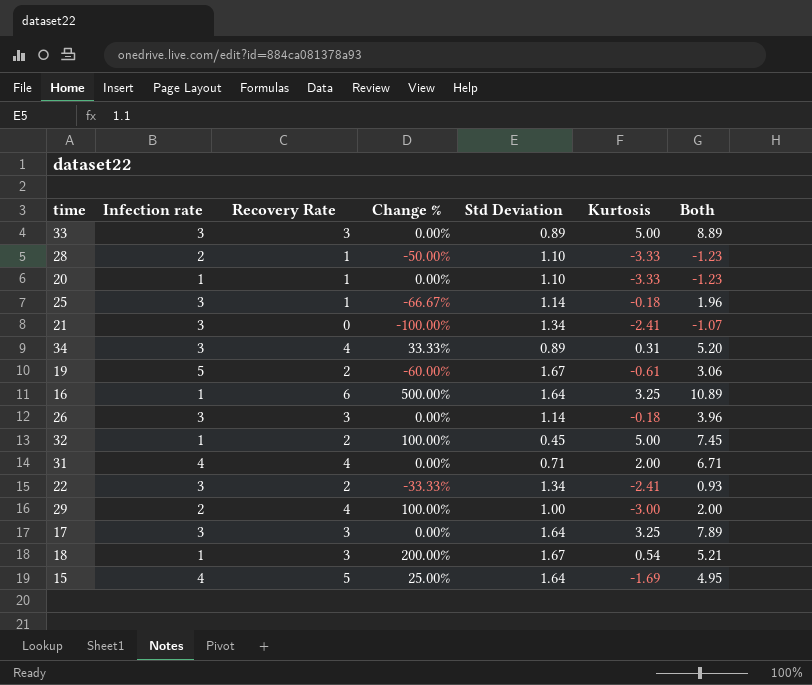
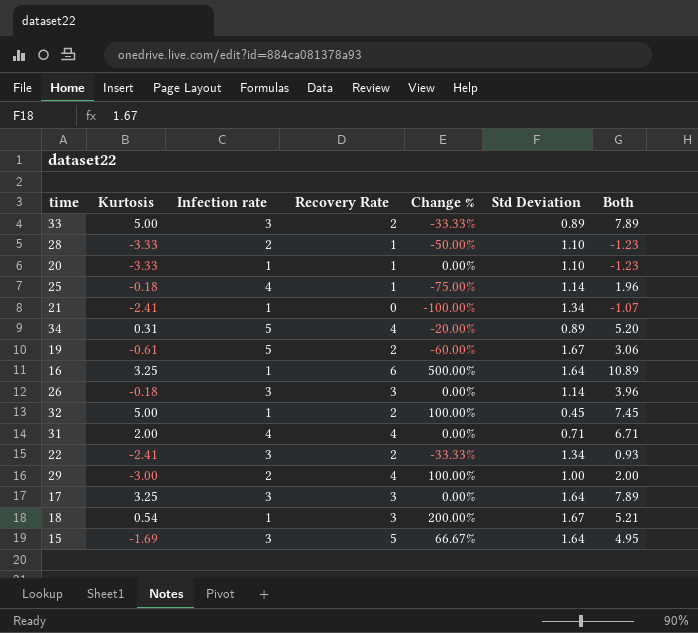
column Kurtosis | position: 6 -> 2
33 | Recovery Rate: 3 -> 2
33 | Change %: 0.00% -> -33.33%
33 | Both: 8.89 -> 7.89
25 | Infection rate: 3 -> 4
25 | Change %: -66.67% -> -75.00%
21 | Infection rate: 3 -> 1
34 | Infection rate: 3 -> 5
34 | Change %: 33.33% -> -20.00%
15 | Infection rate: 4 -> 3
15 | Change %: 25.00% -> 66.67%

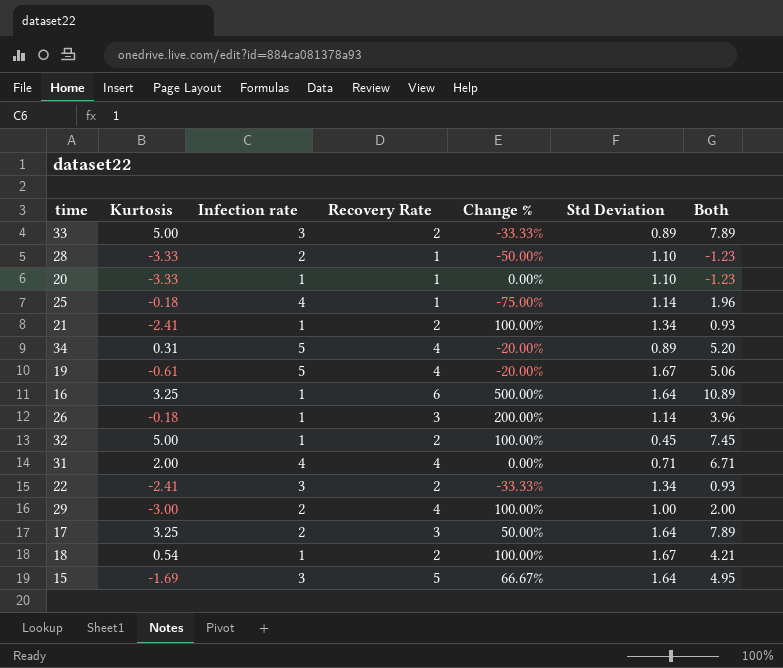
21 | Recovery Rate: 0 -> 2
21 | Change %: -100.00% -> 100.00%
21 | Both: -1.07 -> 0.93
19 | Recovery Rate: 2 -> 4
19 | Change %: -60.00% -> -20.00%
19 | Both: 3.06 -> 5.06
26 | Infection rate: 3 -> 1
26 | Change %: 0.00% -> 200.00%
17 | Infection rate: 3 -> 2
17 | Change %: 0.00% -> 50.00%
18 | Recovery Rate: 3 -> 2
18 | Change %: 200.00% -> 100.00%
18 | Both: 5.21 -> 4.21

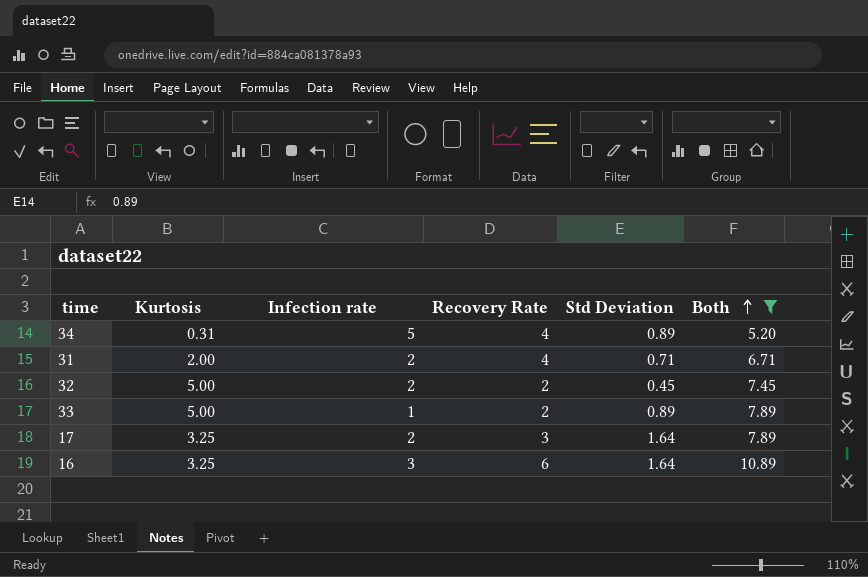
filter: none -> Both >= 5.20
row order: none -> Both ascending
column Change % | formula: ([Recovery Rate] - [Infection rate]) / [Infection rate] -> none
31 | Infection rate: 4 -> 2
32 | Infection rate: 1 -> 2
33 | Infection rate: 3 -> 1
16 | Infection rate: 1 -> 3

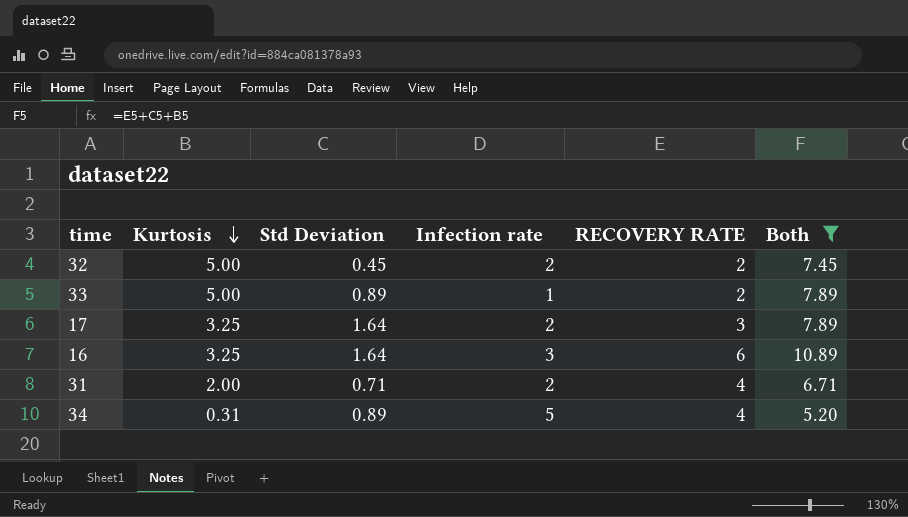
row order: Both ascending -> Kurtosis descending
column Std Deviation | position: 5 -> 3
column name: Recovery Rate -> RECOVERY RATE

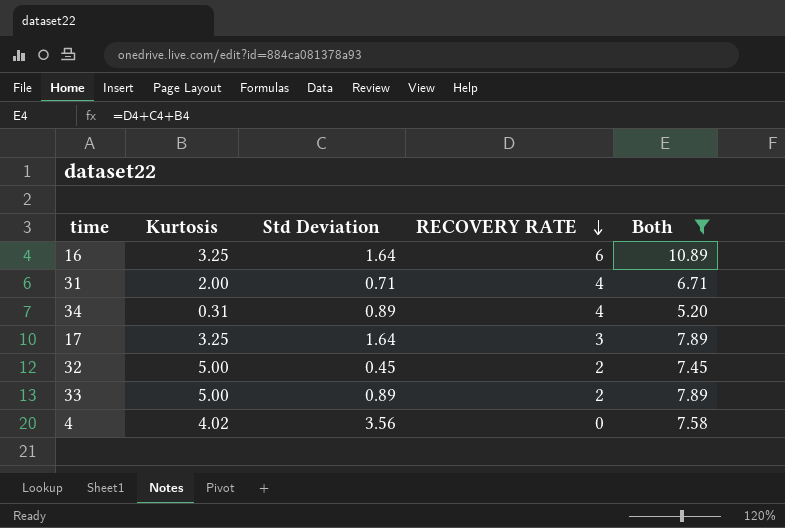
row order: Kurtosis descending -> RECOVERY RATE descending
column Infection rate | position: 4 -> none
row 4: none -> 4.02 | 3.56 | 0 | 7.58

